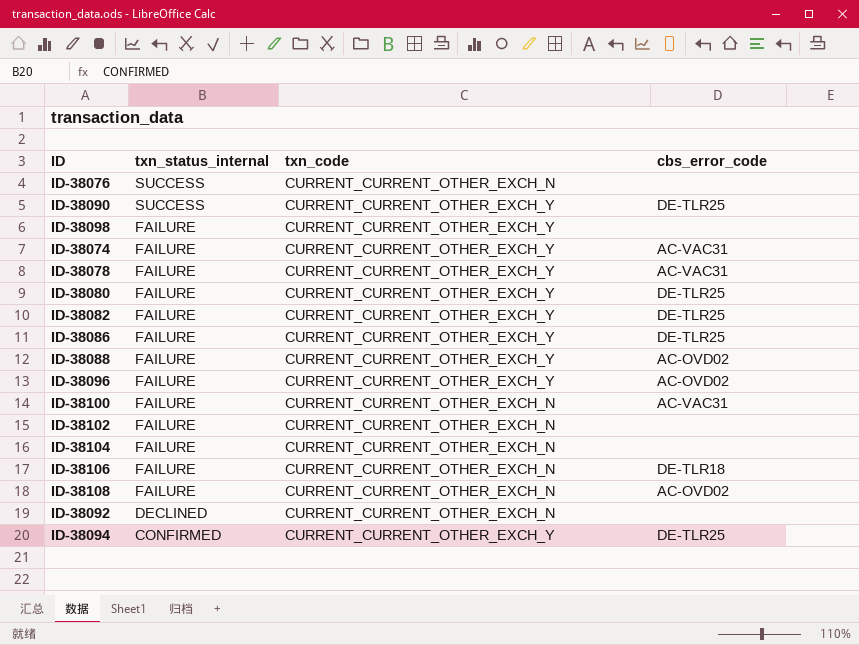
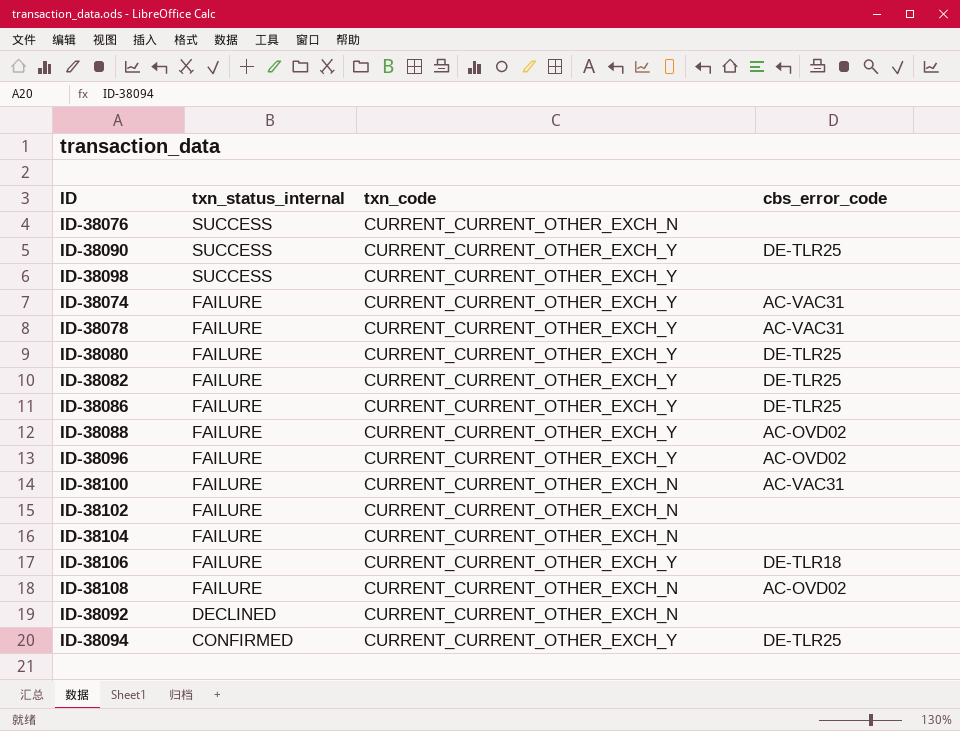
ID-38098 | txn_status_internal: FAILURE -> SUCCESS
ID-38106 | txn_code: CURRENT_CURRENT_OTHER_EXCH_N -> CURRENT_CURRENT_OTHER_EXCH_Y

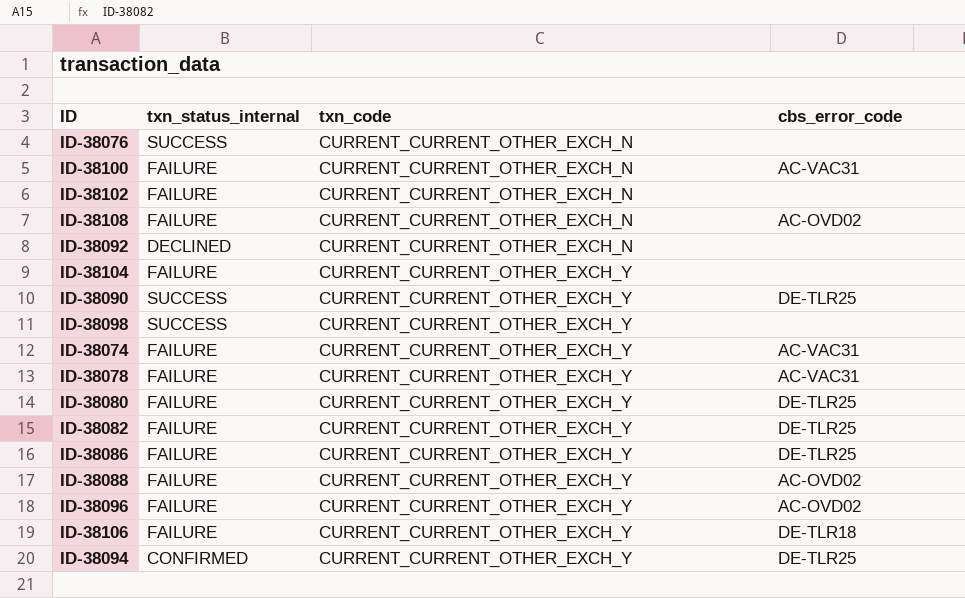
row order: txn_status_internal descending -> txn_code ascending
ID-38104 | txn_code: CURRENT_CURRENT_OTHER_EXCH_N -> CURRENT_CURRENT_OTHER_EXCH_Y

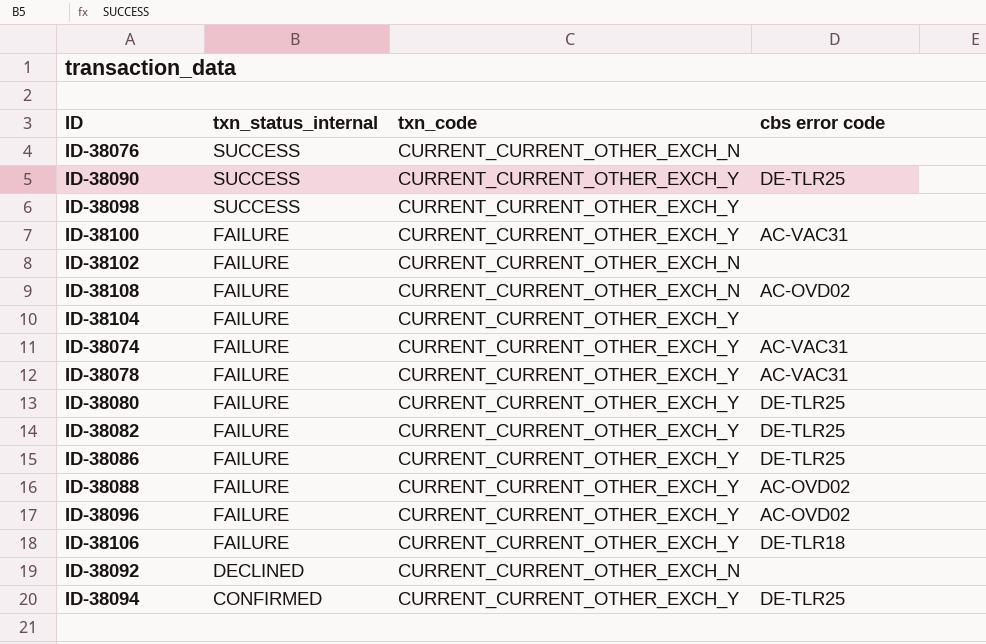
row order: txn_code ascending -> txn_status_internal descending
column name: cbs_error_code -> cbs error code
ID-38100 | txn_code: CURRENT_CURRENT_OTHER_EXCH_N -> CURRENT_CURRENT_OTHER_EXCH_Y

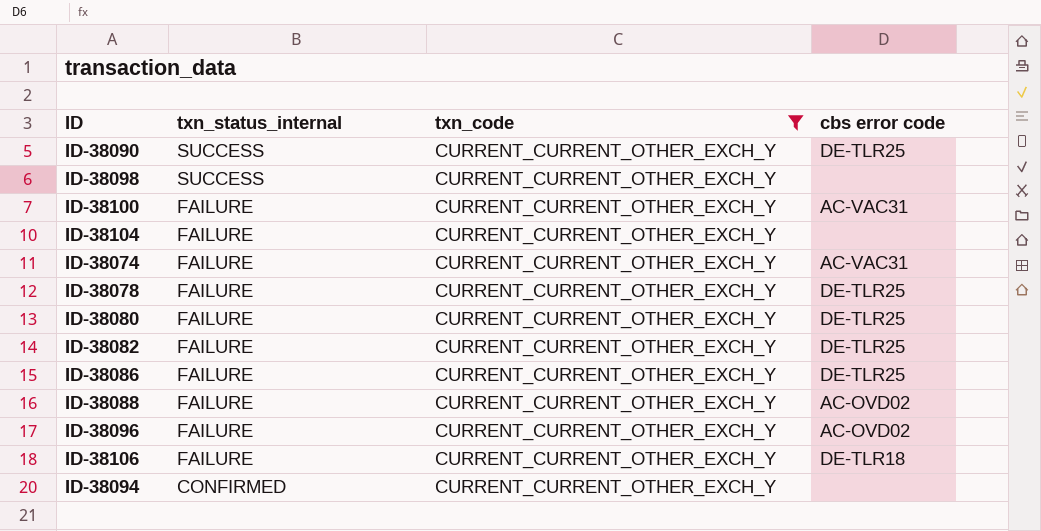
filter: none -> txn_code = CURRENT_CURRENT_OTHER_EXCH_Y
ID-38078 | cbs error code: AC-VAC31 -> DE-TLR25
ID-38094 | cbs error code: DE-TLR25 -> none

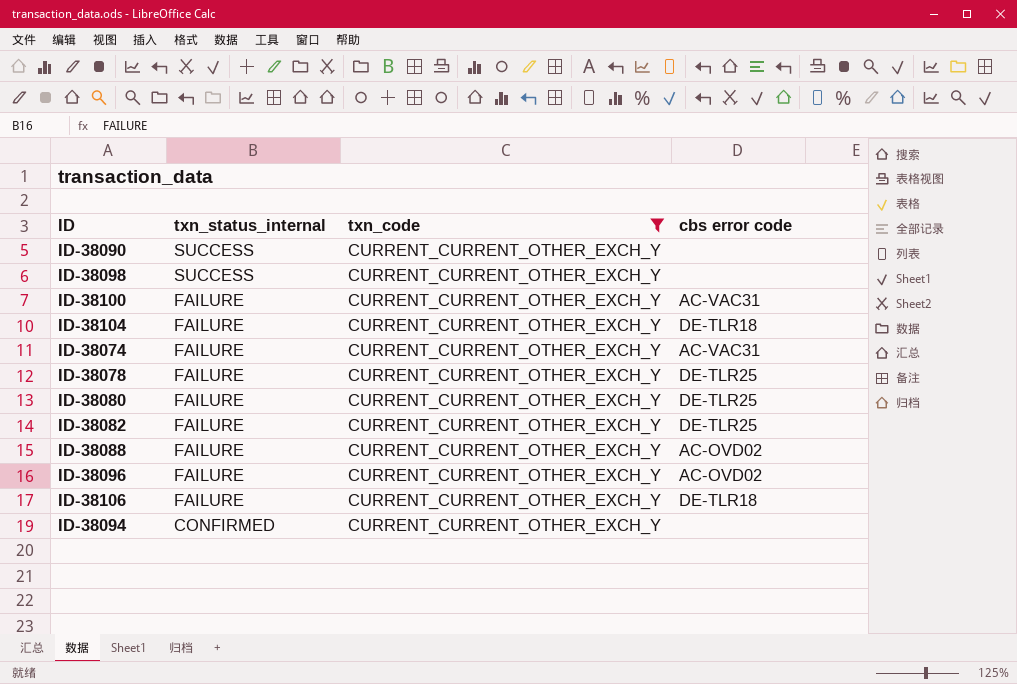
row ID-38086: FAILURE | CURRENT_CURRENT_OTHER_EXCH_Y | DE-TLR25 -> none
ID-38090 | cbs error code: DE-TLR25 -> none
ID-38104 | cbs error code: none -> DE-TLR18

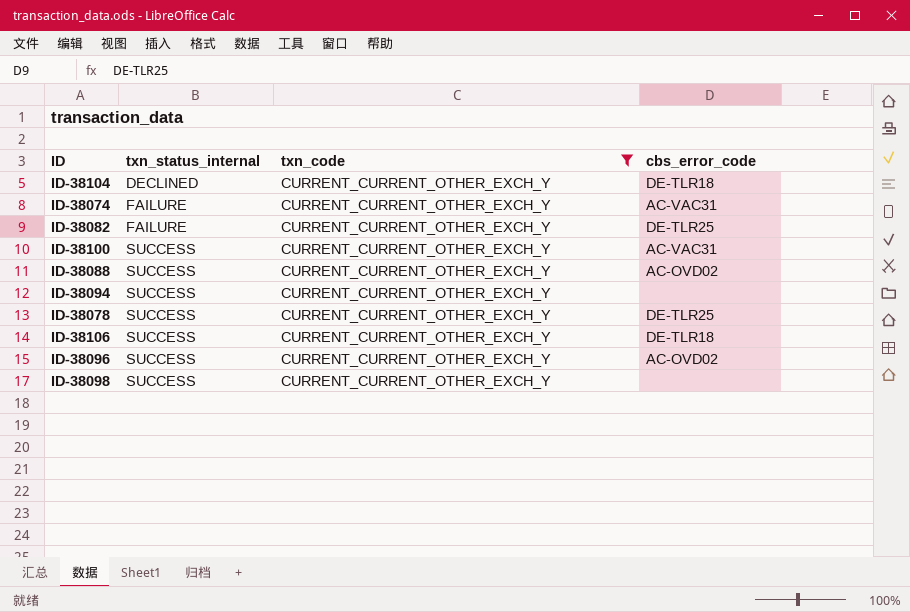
row order: txn_status_internal descending -> txn_status_internal ascending
column name: cbs error code -> cbs_error_code
row ID-38090: SUCCESS | CURRENT_CURRENT_OTHER_EXCH_Y | none -> none
row ID-38080: FAILURE | CURRENT_CURRENT_OTHER_EXCH_Y | DE-TLR25 -> none
ID-38104 | txn_status_internal: FAILURE -> DECLINED
ID-38100 | txn_status_internal: FAILURE -> SUCCESS
ID-38088 | txn_status_internal: FAILURE -> SUCCESS
ID-38094 | txn_status_internal: CONFIRMED -> SUCCESS
ID-38078 | txn_status_internal: FAILURE -> SUCCESS
ID-38106 | txn_status_internal: FAILURE -> SUCCESS
ID-38096 | txn_status_internal: FAILURE -> SUCCESS

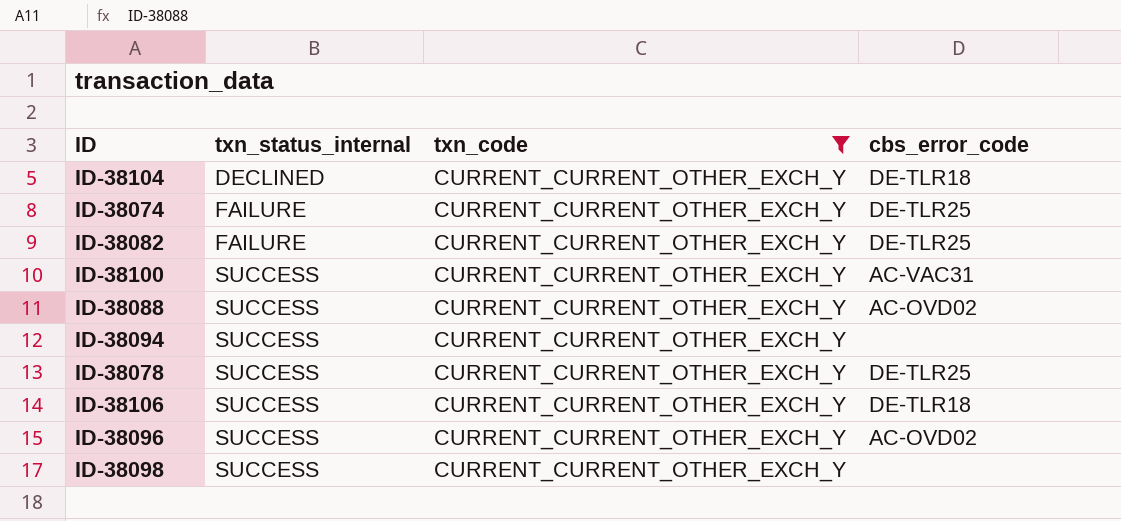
ID-38074 | cbs_error_code: AC-VAC31 -> DE-TLR25

